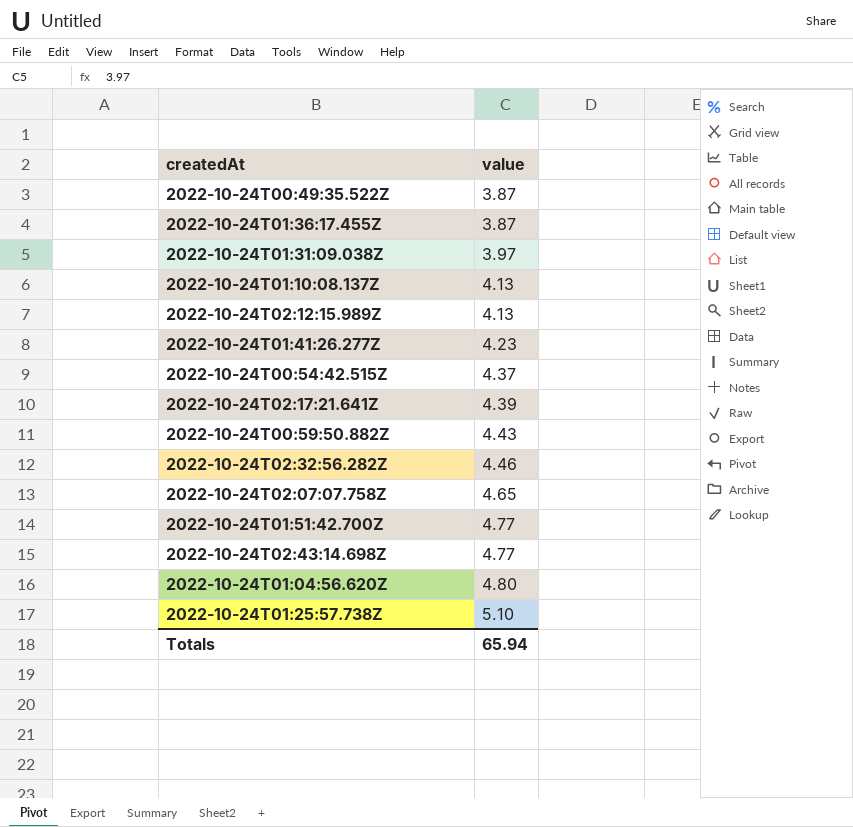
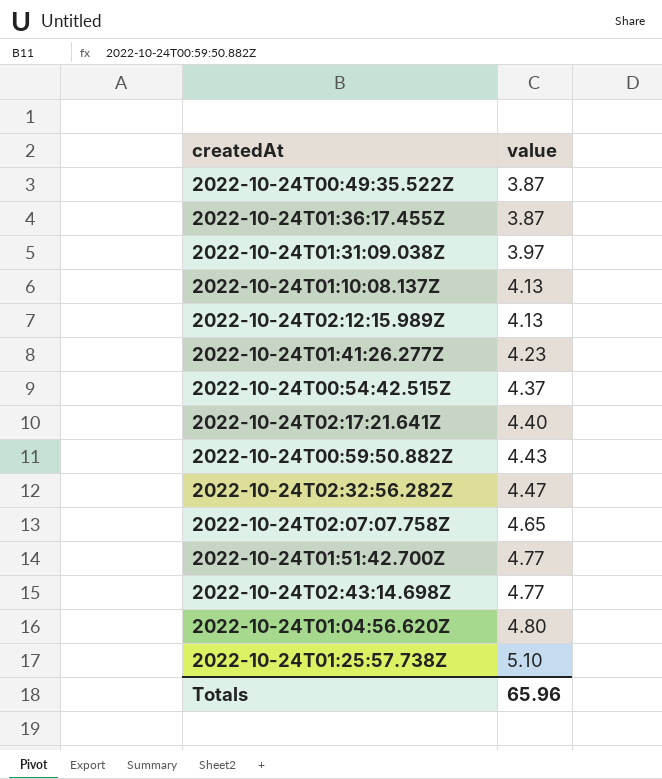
2022-10-24T02:17:21.641Z | value: 4.39 -> 4.40
2022-10-24T02:32:56.282Z | value: 4.46 -> 4.47
Totals | value: 65.94 -> 65.96

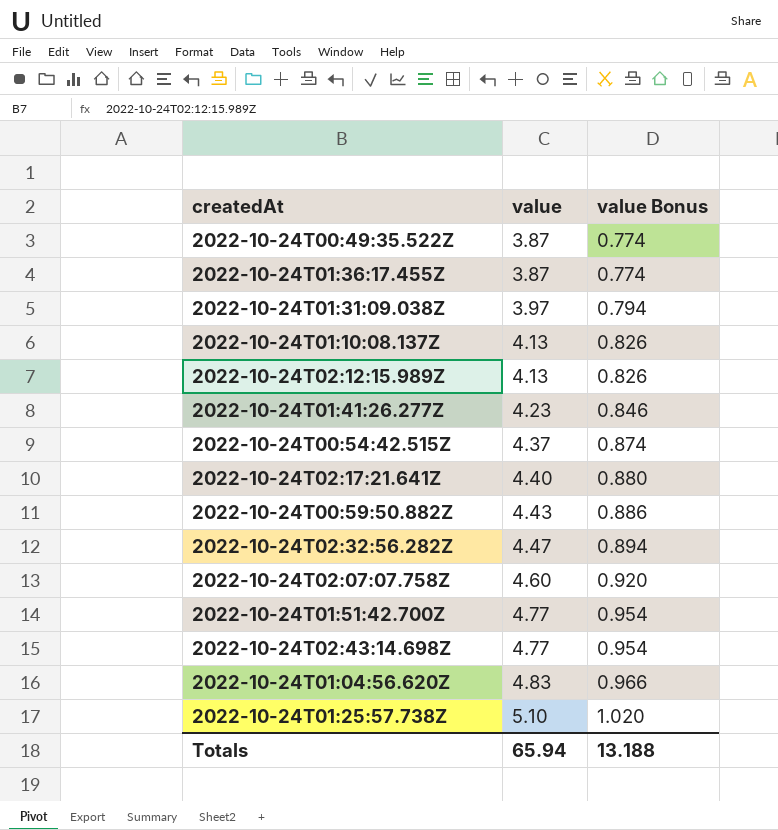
column value Bonus | formula: none -> [value] * 0.2
2022-10-24T02:07:07.758Z | value: 4.65 -> 4.60
2022-10-24T01:04:56.620Z | value: 4.80 -> 4.83
Totals | value: 65.96 -> 65.94

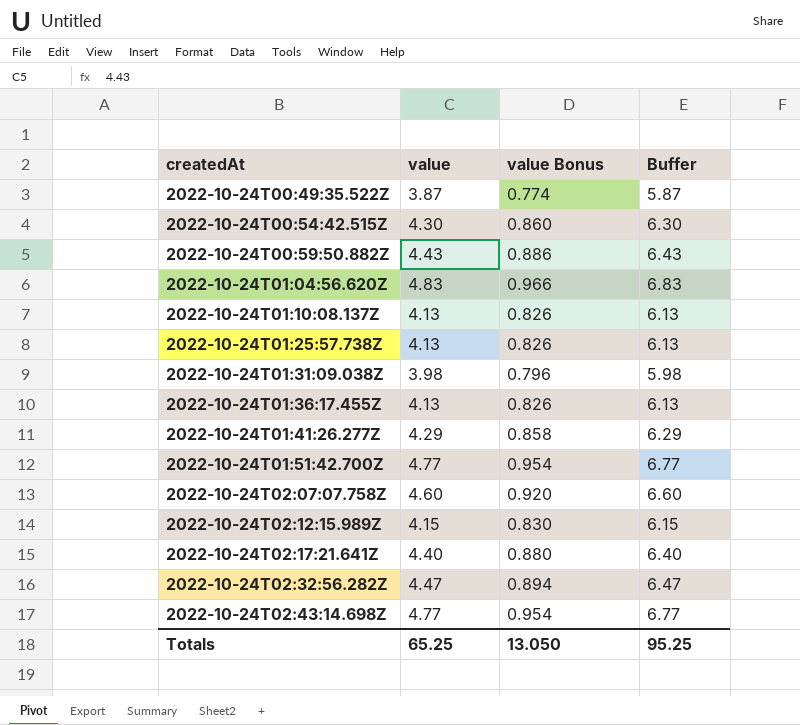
row order: value ascending -> createdAt ascending
column Buffer | formula: none -> [value] + 2
2022-10-24T00:54:42.515Z | value: 4.37 -> 4.30
2022-10-24T00:54:42.515Z | value Bonus: 0.874 -> 0.860
2022-10-24T01:25:57.738Z | value: 5.10 -> 4.13
2022-10-24T01:25:57.738Z | value Bonus: 1.020 -> 0.826
2022-10-24T01:31:09.038Z | value: 3.97 -> 3.98
2022-10-24T01:31:09.038Z | value Bonus: 0.794 -> 0.796
2022-10-24T01:36:17.455Z | value: 3.87 -> 4.13
2022-10-24T01:36:17.455Z | value Bonus: 0.774 -> 0.826
2022-10-24T01:41:26.277Z | value: 4.23 -> 4.29
2022-10-24T01:41:26.277Z | value Bonus: 0.846 -> 0.858
2022-10-24T02:12:15.989Z | value: 4.13 -> 4.15
2022-10-24T02:12:15.989Z | value Bonus: 0.826 -> 0.830
Totals | value: 65.94 -> 65.25
Totals | value Bonus: 13.188 -> 13.050

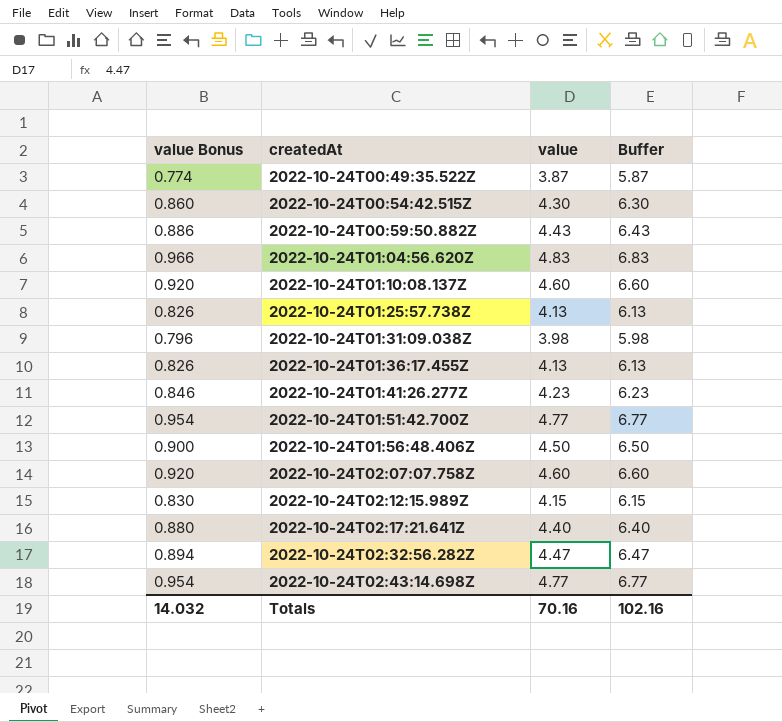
column value Bonus | position: 3 -> 1
2022-10-24T01:10:08.137Z | value Bonus: 0.826 -> 0.920
2022-10-24T01:10:08.137Z | value: 4.13 -> 4.60
2022-10-24T01:10:08.137Z | Buffer: 6.13 -> 6.60
2022-10-24T01:41:26.277Z | value Bonus: 0.858 -> 0.846
2022-10-24T01:41:26.277Z | value: 4.29 -> 4.23
2022-10-24T01:41:26.277Z | Buffer: 6.29 -> 6.23
row 2022-10-24T01:56:48.406Z: none -> 0.900 | 4.50 | 6.50
Totals | value Bonus: 13.050 -> 14.032
Totals | value: 65.25 -> 70.16
Totals | Buffer: 95.25 -> 102.16

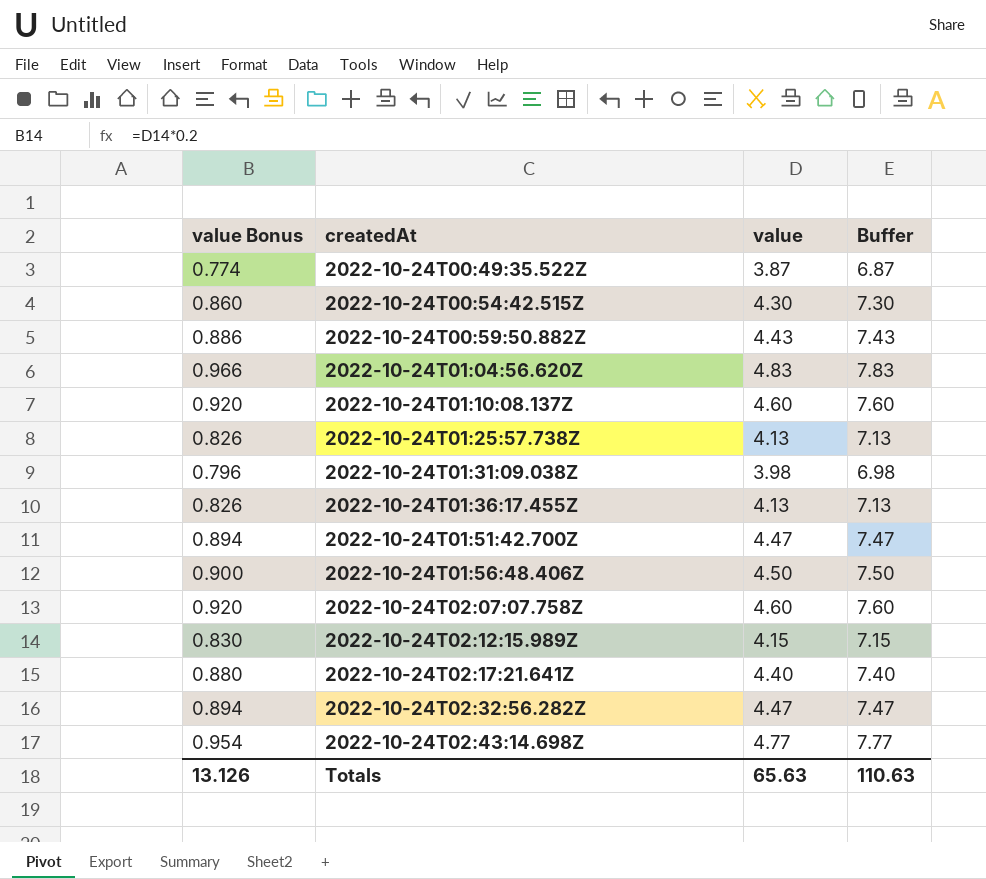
column Buffer | formula: [value] + 2 -> [value] + 3
row 2022-10-24T01:41:26.277Z: 0.846 | 4.23 | 6.23 -> none
2022-10-24T01:51:42.700Z | value Bonus: 0.954 -> 0.894
2022-10-24T01:51:42.700Z | value: 4.77 -> 4.47
Totals | value Bonus: 14.032 -> 13.126
Totals | value: 70.16 -> 65.63
Totals | Buffer: 102.16 -> 110.63

